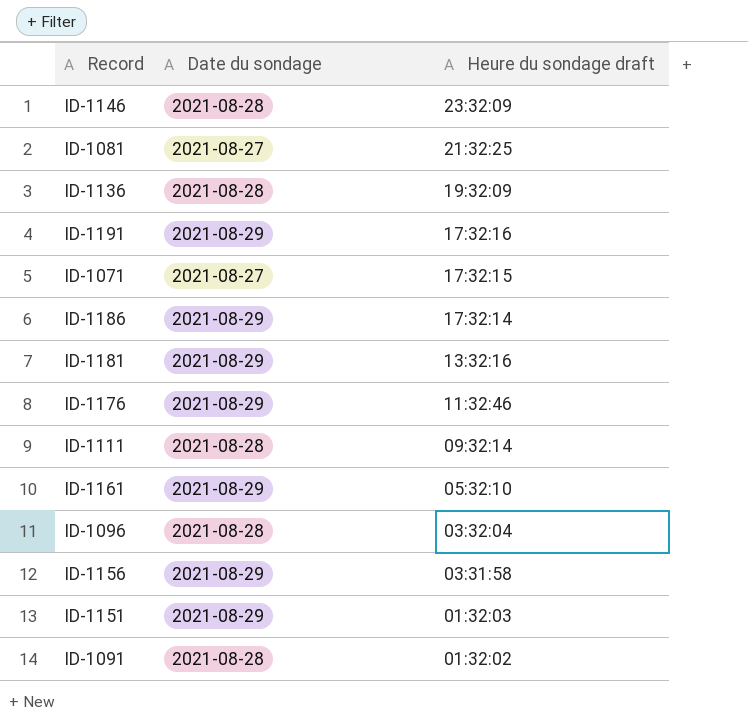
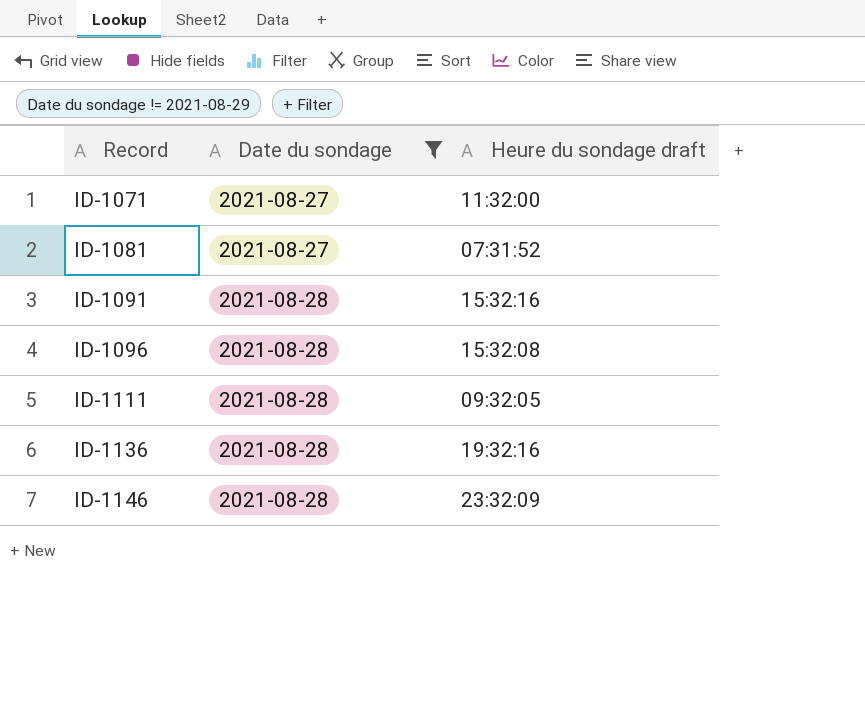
filter: none -> Date du sondage != 2021-08-29
row order: Heure du sondage draft descending -> Record ascending
ID-1071 | Heure du sondage draft: 17:32:15 -> 11:32:00
ID-1081 | Heure du sondage draft: 21:32:25 -> 07:31:52
ID-1091 | Heure du sondage draft: 01:32:02 -> 15:32:16
ID-1096 | Heure du sondage draft: 03:32:04 -> 15:32:08
ID-1111 | Heure du sondage draft: 09:32:14 -> 09:32:05
ID-1136 | Heure du sondage draft: 19:32:09 -> 19:32:16

